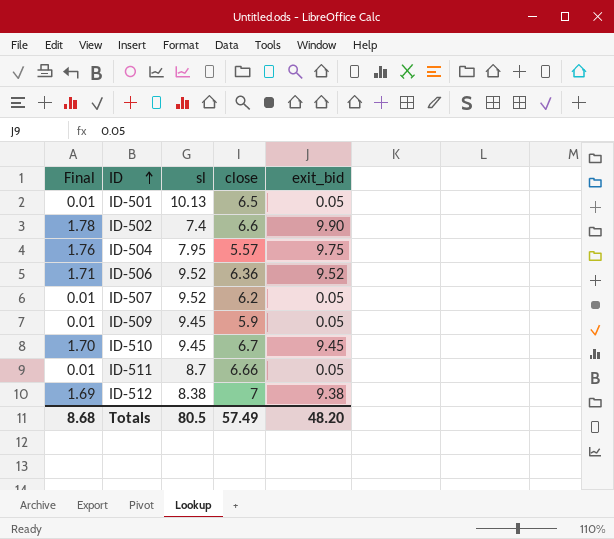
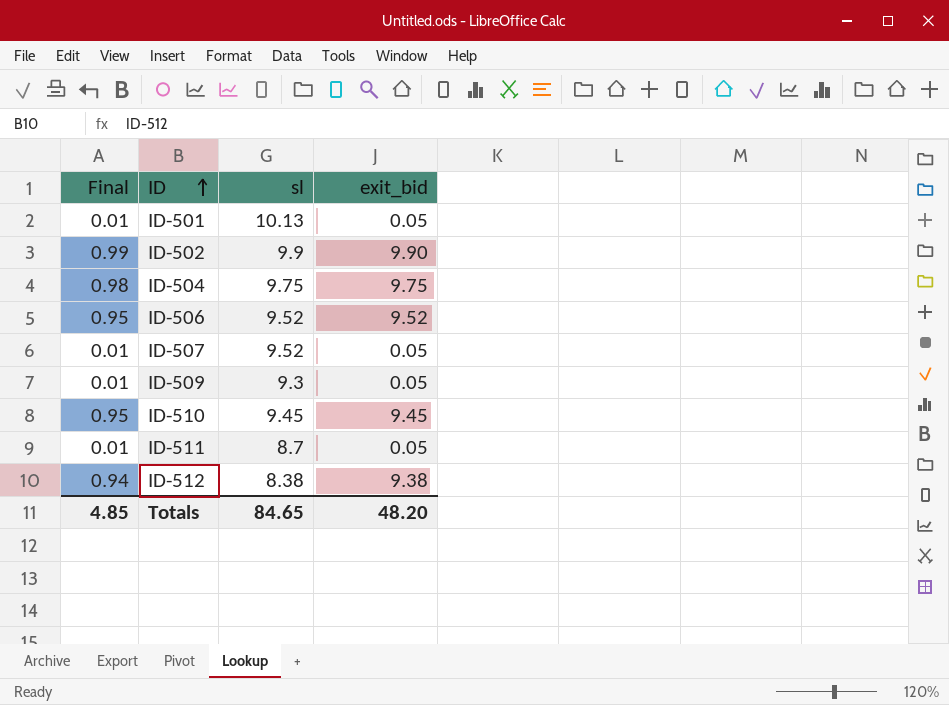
column close | position: 4 -> none
column Final | formula: [exit_bid] * 0.18 -> [exit_bid] * 0.1
ID-502 | sl: 7.4 -> 9.9
ID-504 | sl: 7.95 -> 9.75
ID-509 | sl: 9.45 -> 9.3
Totals | Final: 8.68 -> 4.85
Totals | sl: 80.5 -> 84.65

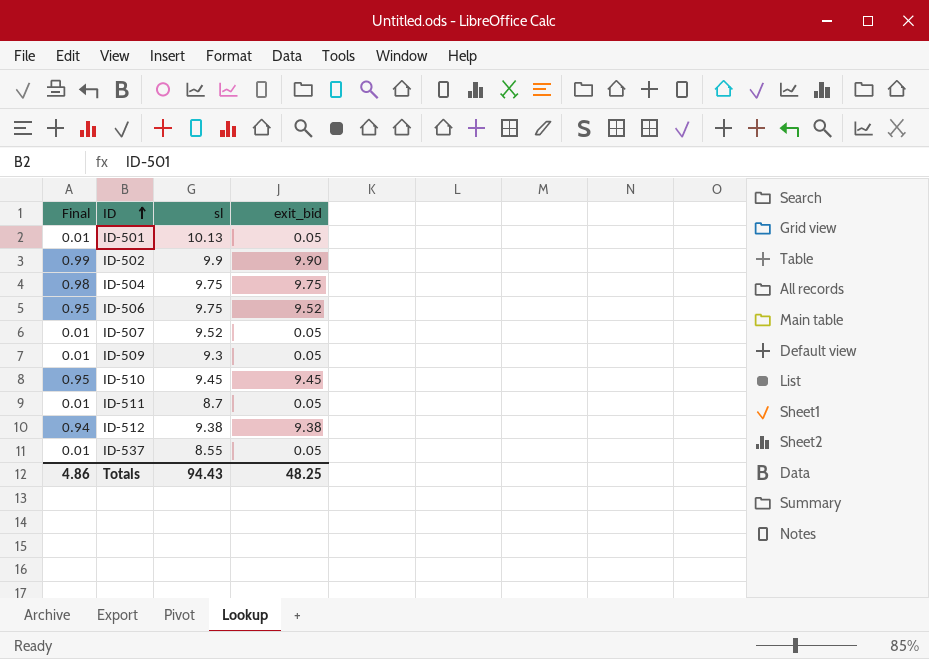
ID-506 | sl: 9.52 -> 9.75
ID-512 | sl: 8.38 -> 9.38
row ID-537: none -> 0.01 | 8.55 | 0.05
Totals | Final: 4.85 -> 4.86
Totals | sl: 84.65 -> 94.43
Totals | exit_bid: 48.20 -> 48.25

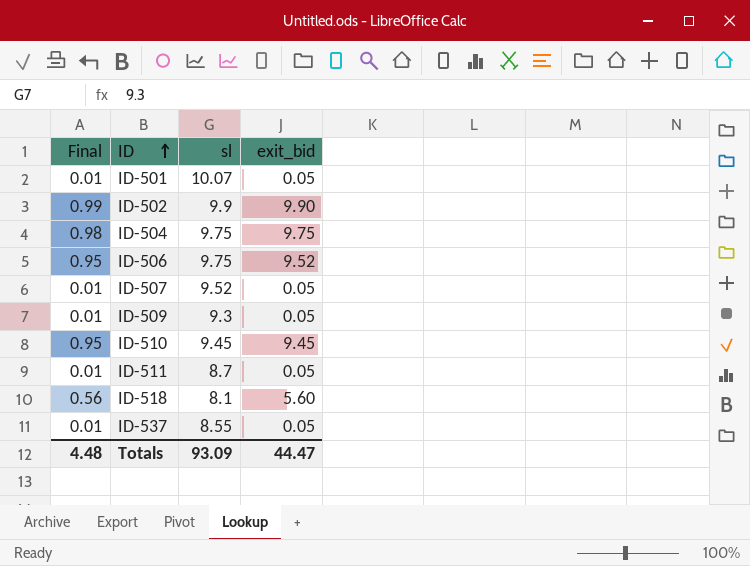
row ID-512: 0.94 | 9.38 | 9.38 -> none
ID-501 | sl: 10.13 -> 10.07
row ID-518: none -> 0.56 | 8.1 | 5.60
Totals | Final: 4.86 -> 4.48
Totals | sl: 94.43 -> 93.09
Totals | exit_bid: 48.25 -> 44.47

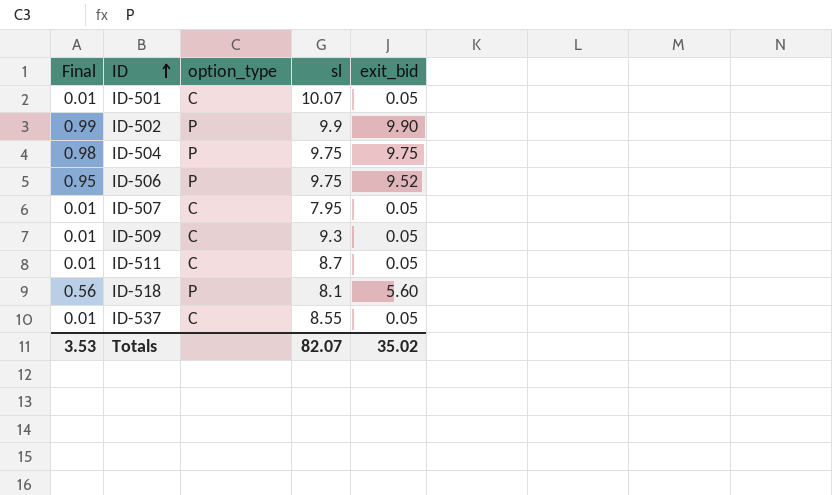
column option_type | position: none -> 3
row ID-510: 0.95 | 9.45 | 9.45 -> none
ID-507 | sl: 9.52 -> 7.95
Totals | Final: 4.48 -> 3.53
Totals | sl: 93.09 -> 82.07
Totals | exit_bid: 44.47 -> 35.02

